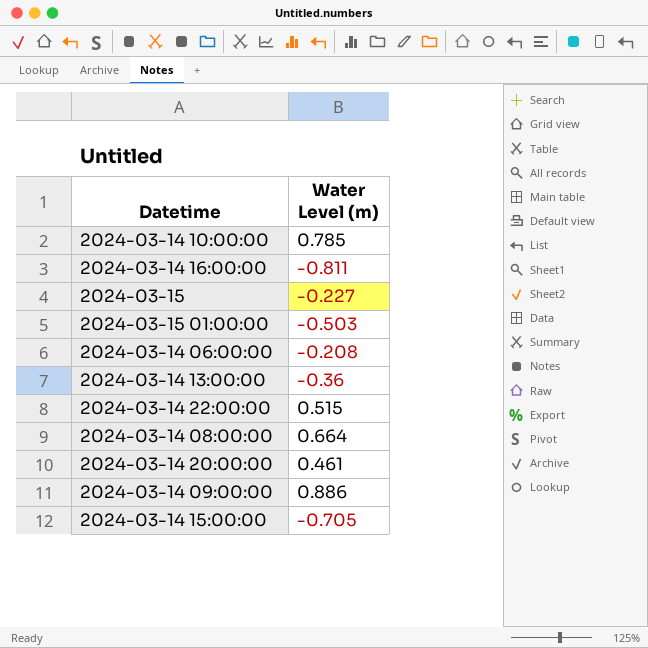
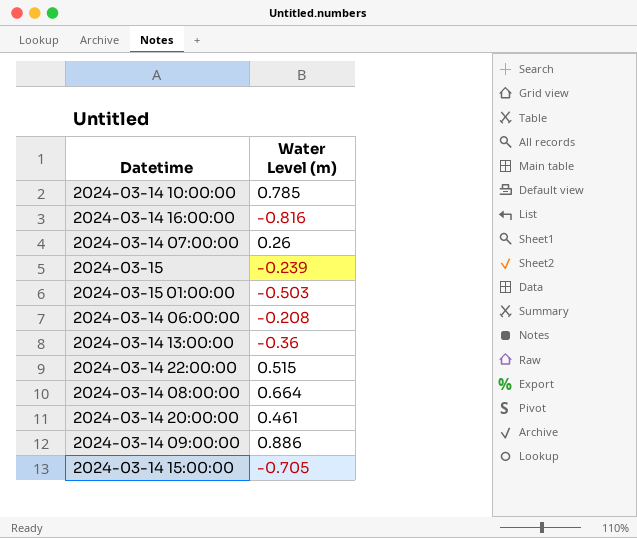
2024-03-14 16:00:00 | Water Level (m): -0.811 -> -0.816
row 2024-03-14 07:00:00: none -> 0.26
2024-03-15 | Water Level (m): -0.227 -> -0.239

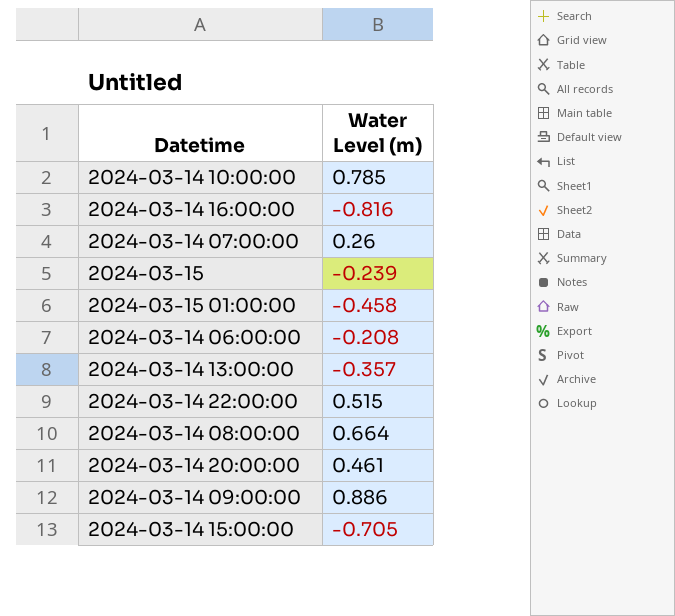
2024-03-15 01:00:00 | Water Level (m): -0.503 -> -0.458
2024-03-14 13:00:00 | Water Level (m): -0.36 -> -0.357

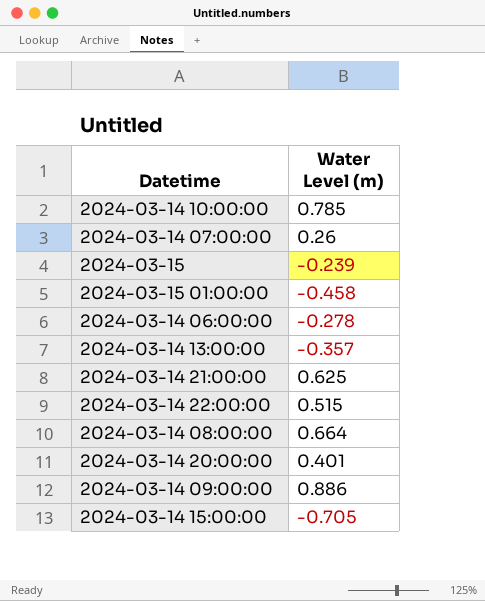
row 2024-03-14 16:00:00: -0.816 -> none
2024-03-14 06:00:00 | Water Level (m): -0.208 -> -0.278
row 2024-03-14 21:00:00: none -> 0.625
2024-03-14 20:00:00 | Water Level (m): 0.461 -> 0.401

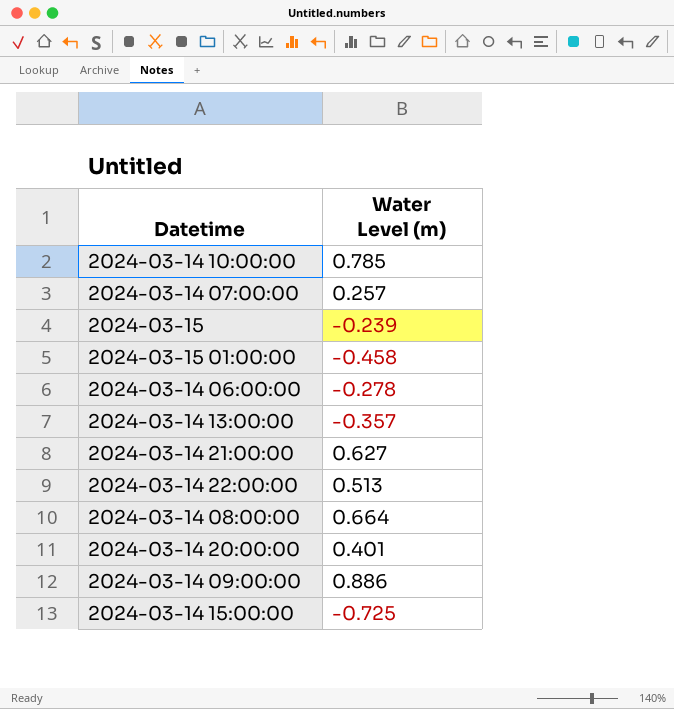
2024-03-14 07:00:00 | Water Level (m): 0.26 -> 0.257
2024-03-14 21:00:00 | Water Level (m): 0.625 -> 0.627
2024-03-14 22:00:00 | Water Level (m): 0.515 -> 0.513
2024-03-14 15:00:00 | Water Level (m): -0.705 -> -0.725

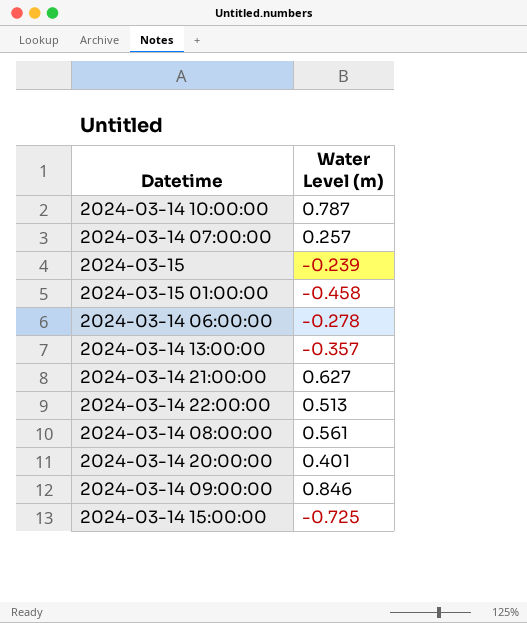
2024-03-14 10:00:00 | Water Level (m): 0.785 -> 0.787
2024-03-14 08:00:00 | Water Level (m): 0.664 -> 0.561
2024-03-14 09:00:00 | Water Level (m): 0.886 -> 0.846

